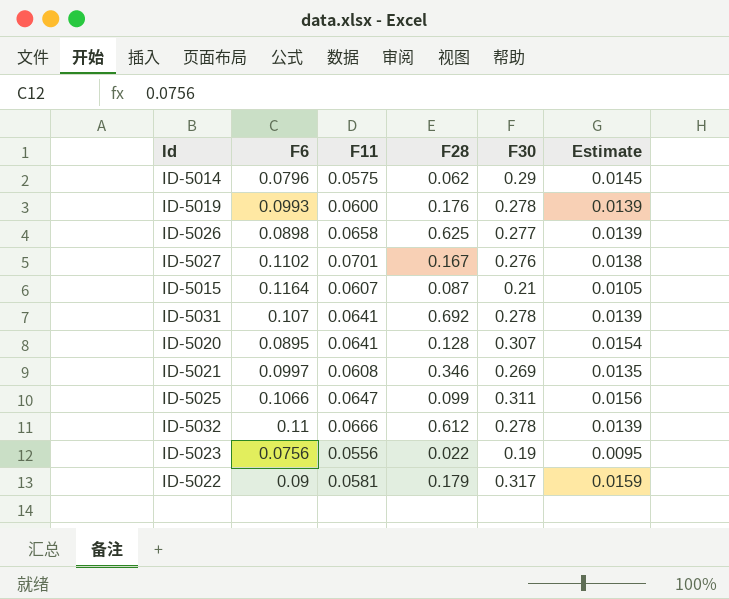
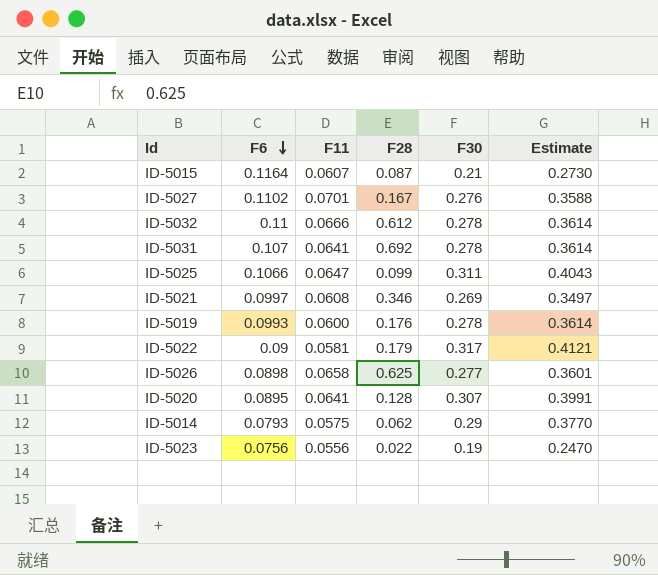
row order: none -> F6 descending
column Estimate | formula: [F30] * 0.05 -> [F30] * 1.3
ID-5014 | F6: 0.0796 -> 0.0793

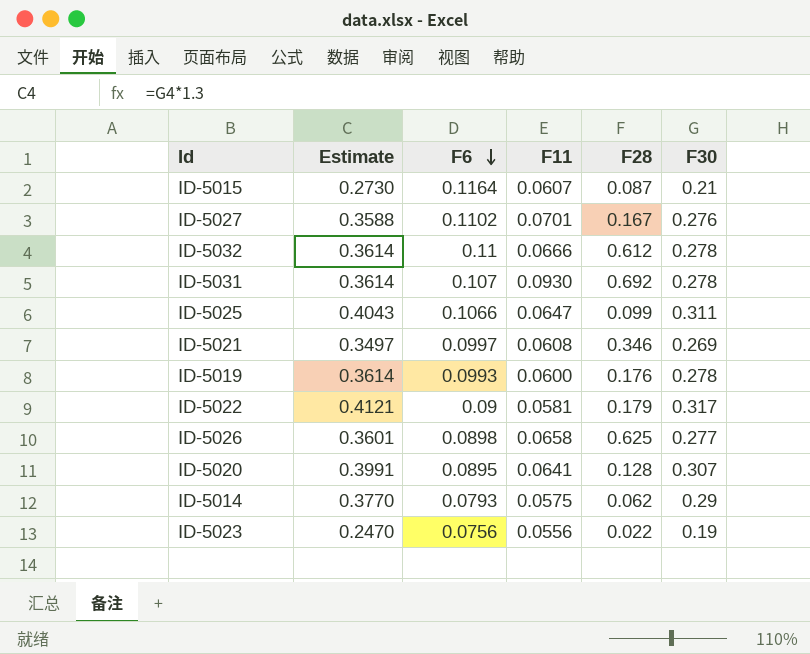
column Estimate | position: 6 -> 2
ID-5031 | F11: 0.0641 -> 0.0930

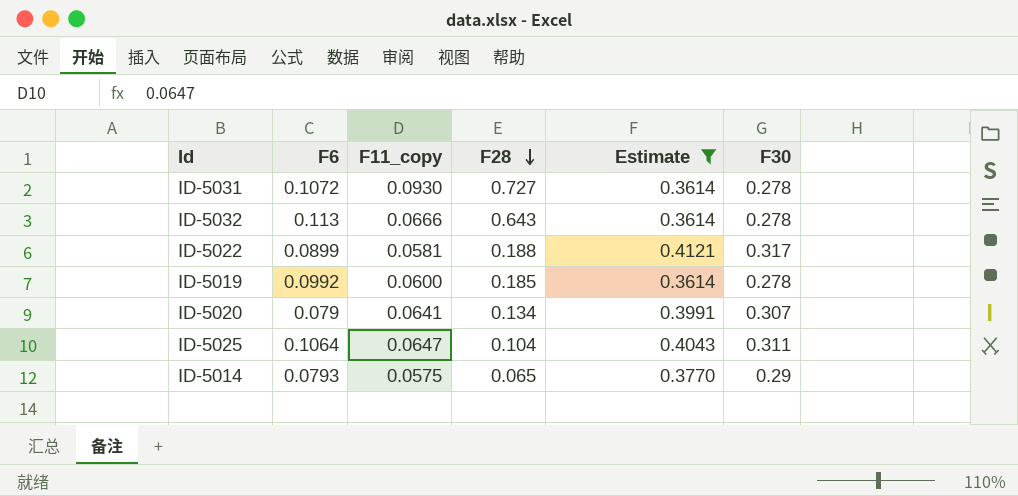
filter: none -> Estimate >= 0.3614
row order: F6 descending -> F28 descending
column name: F11 -> F11_copy
column Estimate | position: 2 -> 5
ID-5031 | F6: 0.107 -> 0.1072
ID-5031 | F28: 0.692 -> 0.727
ID-5032 | F6: 0.11 -> 0.113
ID-5032 | F28: 0.612 -> 0.643
ID-5022 | F6: 0.09 -> 0.0899
ID-5022 | F28: 0.179 -> 0.188
ID-5019 | F6: 0.0993 -> 0.0992
ID-5019 | F28: 0.176 -> 0.185
ID-5020 | F6: 0.0895 -> 0.079
ID-5020 | F28: 0.128 -> 0.134
ID-5025 | F6: 0.1066 -> 0.1064
ID-5025 | F28: 0.099 -> 0.104
ID-5014 | F28: 0.062 -> 0.065

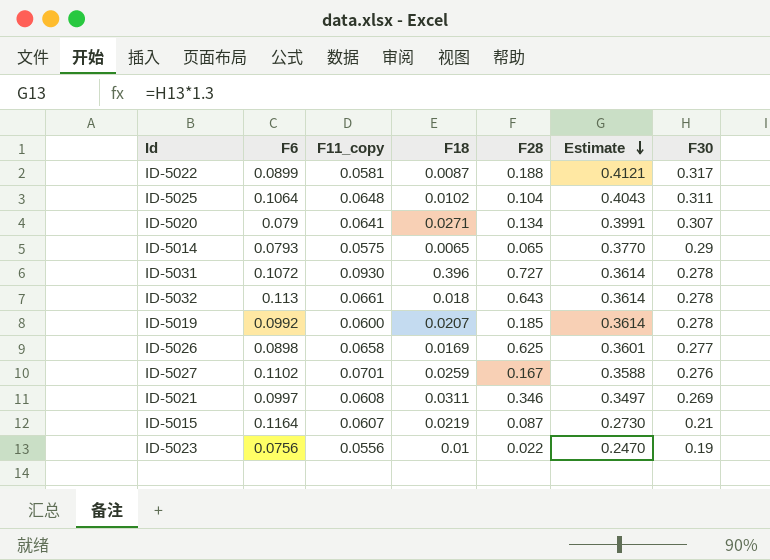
filter: Estimate >= 0.3614 -> none
row order: F28 descending -> Estimate descending
column F18 | position: none -> 4
ID-5025 | F11_copy: 0.0647 -> 0.0648
ID-5032 | F11_copy: 0.0666 -> 0.0661

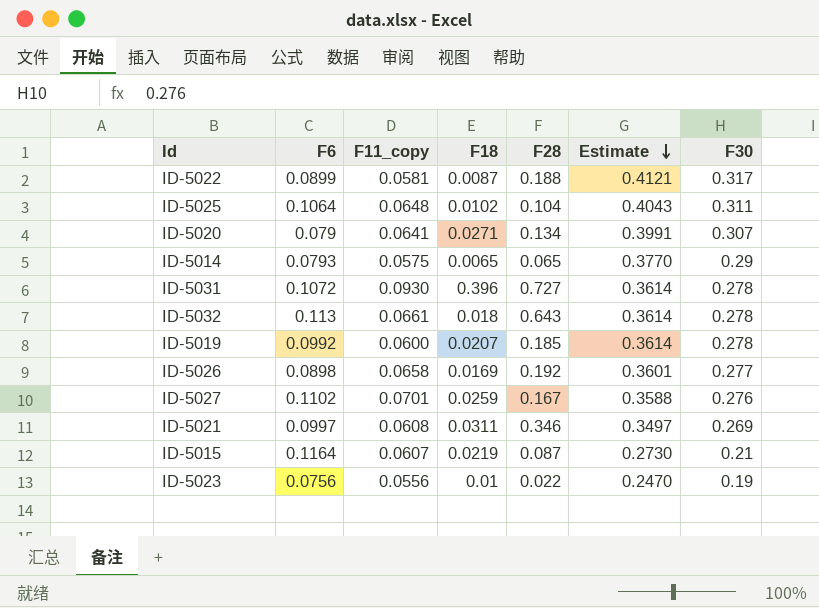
ID-5026 | F28: 0.625 -> 0.192

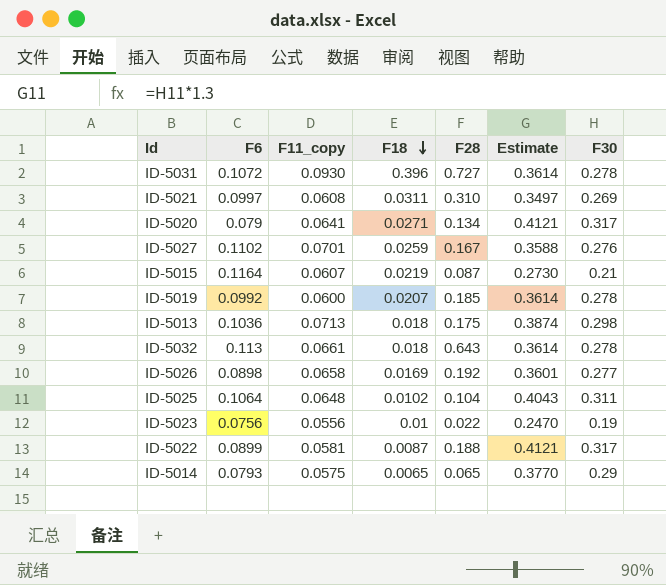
row order: Estimate descending -> F18 descending
ID-5021 | F28: 0.346 -> 0.310
ID-5020 | Estimate: 0.3991 -> 0.4121
ID-5020 | F30: 0.307 -> 0.317
row ID-5013: none -> 0.1036 | 0.0713 | 0.018 | 0.175 | 0.3874 | 0.298

